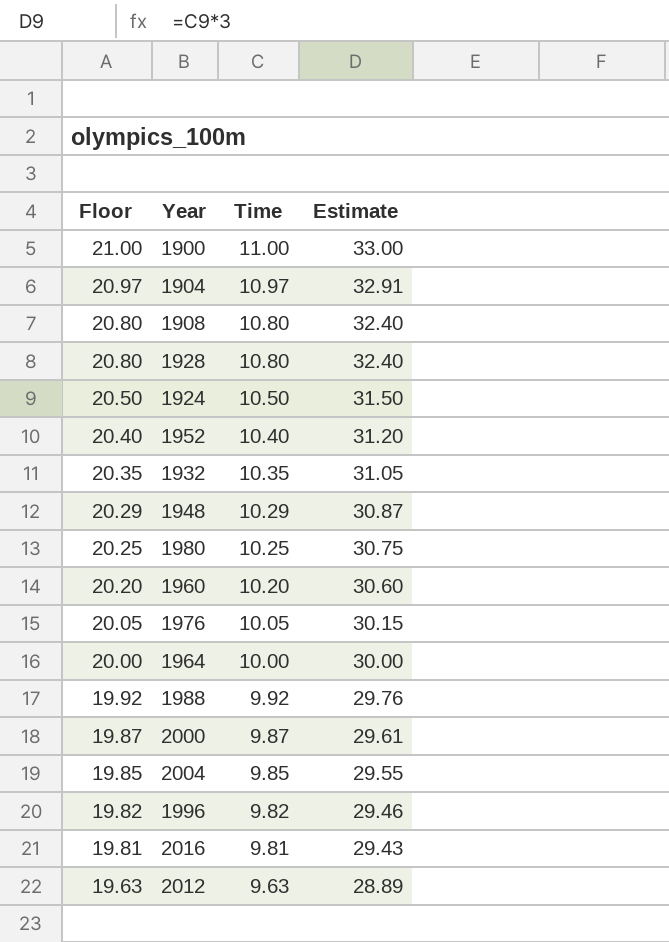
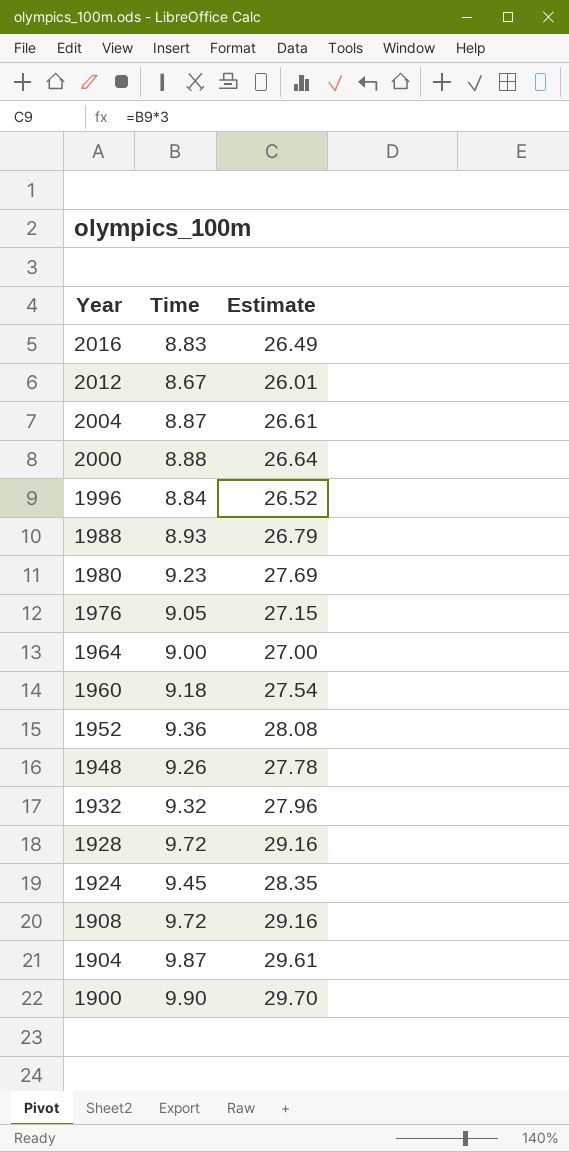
row order: Floor descending -> Year descending
column Floor | formula: [Time] + 10 -> none
2016 | Time: 9.81 -> 8.83
2016 | Estimate: 29.43 -> 26.49
2012 | Time: 9.63 -> 8.67
2012 | Estimate: 28.89 -> 26.01
2004 | Time: 9.85 -> 8.87
2004 | Estimate: 29.55 -> 26.61
2000 | Time: 9.87 -> 8.88
2000 | Estimate: 29.61 -> 26.64
1996 | Time: 9.82 -> 8.84
1996 | Estimate: 29.46 -> 26.52
1988 | Time: 9.92 -> 8.93
1988 | Estimate: 29.76 -> 26.79
1980 | Time: 10.25 -> 9.23
1980 | Estimate: 30.75 -> 27.69
1976 | Time: 10.05 -> 9.05
1976 | Estimate: 30.15 -> 27.15
1964 | Time: 10.00 -> 9.00
1964 | Estimate: 30.00 -> 27.00
1960 | Time: 10.20 -> 9.18
1960 | Estimate: 30.60 -> 27.54
1952 | Time: 10.40 -> 9.36
1952 | Estimate: 31.20 -> 28.08
1948 | Time: 10.29 -> 9.26
1948 | Estimate: 30.87 -> 27.78
1932 | Time: 10.35 -> 9.32
1932 | Estimate: 31.05 -> 27.96
1928 | Time: 10.80 -> 9.72
1928 | Estimate: 32.40 -> 29.16
1924 | Time: 10.50 -> 9.45
1924 | Estimate: 31.50 -> 28.35
1908 | Time: 10.80 -> 9.72
1908 | Estimate: 32.40 -> 29.16
1904 | Time: 10.97 -> 9.87
1904 | Estimate: 32.91 -> 29.61
1900 | Time: 11.00 -> 9.90
1900 | Estimate: 33.00 -> 29.70

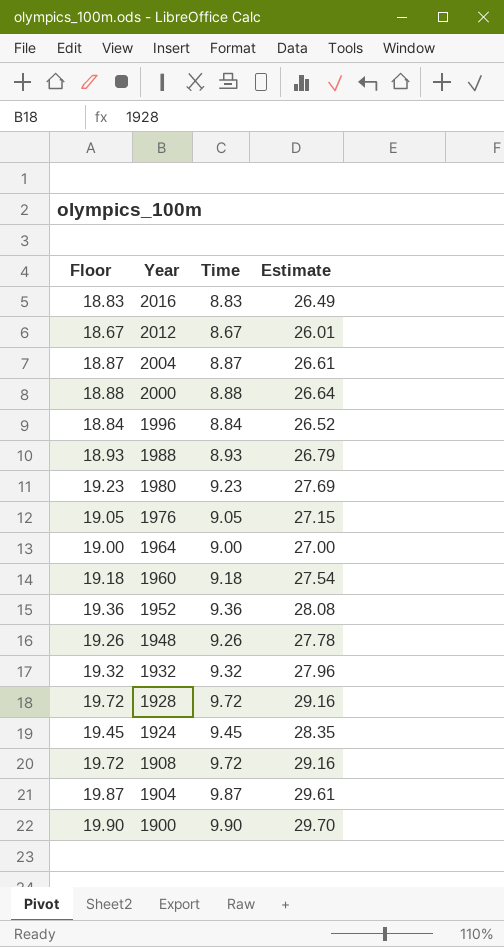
column Floor | formula: none -> [Time] + 10

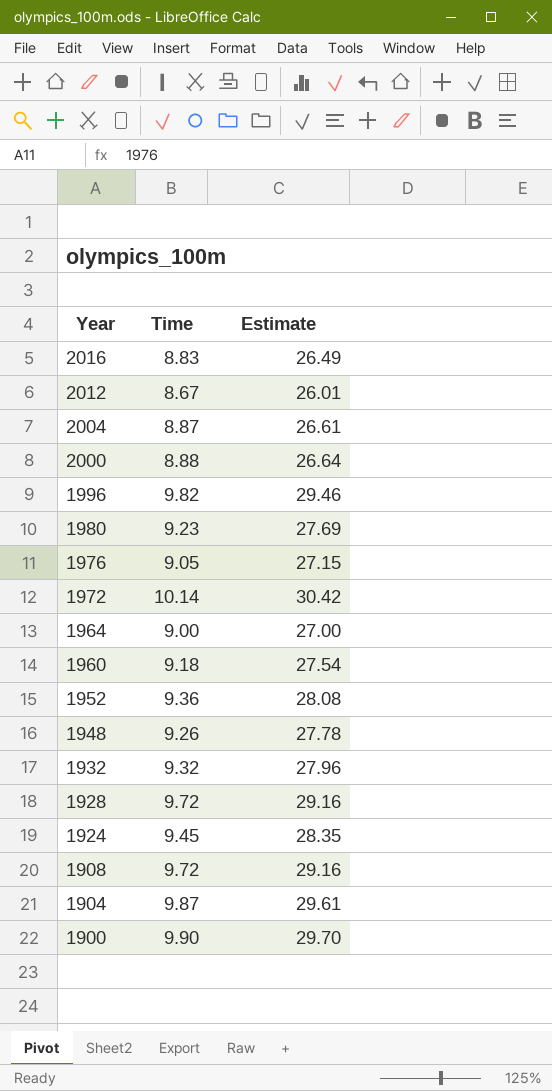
column Floor | formula: [Time] + 10 -> none
row 1988: 18.93 | 8.93 | 26.79 -> none
1996 | Time: 8.84 -> 9.82
1996 | Estimate: 26.52 -> 29.46
row 1972: none -> 10.14 | 30.42

